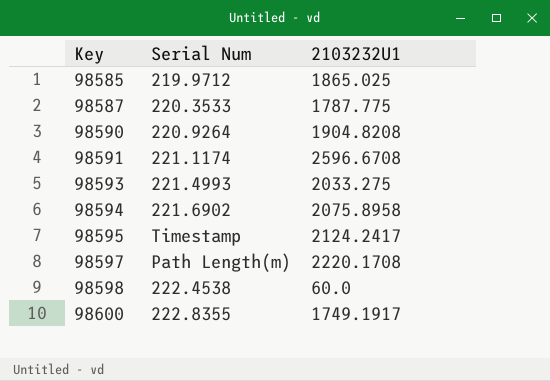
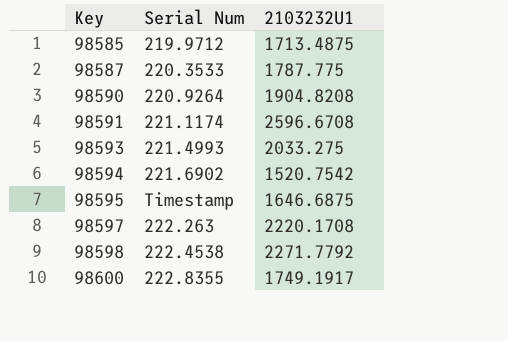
98585 | 2103232U1: 1865.025 -> 1713.4875
98594 | 2103232U1: 2075.8958 -> 1520.7542
98595 | 2103232U1: 2124.2417 -> 1646.6875
98597 | Serial Num: Path Length(m) -> 222.263
98598 | 2103232U1: 60.0 -> 2271.7792

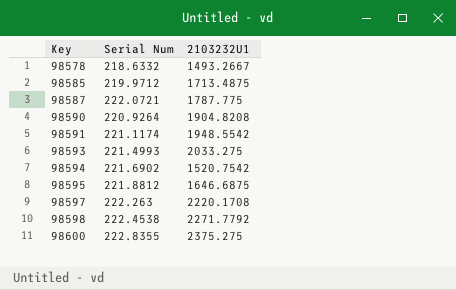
row 98578: none -> 218.6332 | 1493.2667
98587 | Serial Num: 220.3533 -> 222.0721
98591 | 2103232U1: 2596.6708 -> 1948.5542
98595 | Serial Num: Timestamp -> 221.8812
98600 | 2103232U1: 1749.1917 -> 2375.275

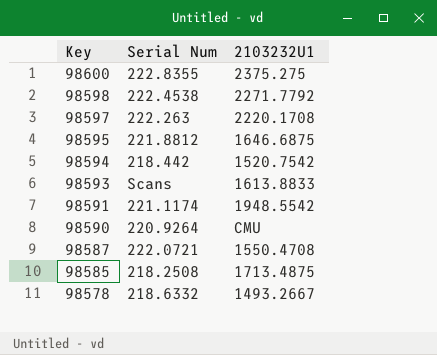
row order: Key ascending -> Key descending
98594 | Serial Num: 221.6902 -> 218.442
98593 | Serial Num: 221.4993 -> Scans
98593 | 2103232U1: 2033.275 -> 1613.8833
98590 | 2103232U1: 1904.8208 -> CMU
98587 | 2103232U1: 1787.775 -> 1550.4708
98585 | Serial Num: 219.9712 -> 218.2508

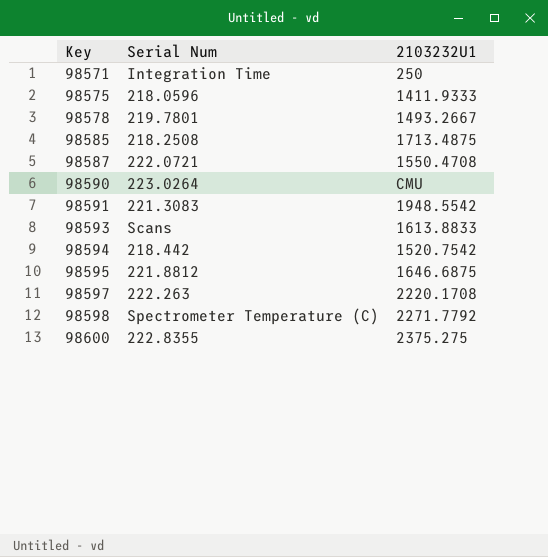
row order: Key descending -> Key ascending
row 98571: none -> Integration Time | 250
row 98575: none -> 218.0596 | 1411.9333
98578 | Serial Num: 218.6332 -> 219.7801
98590 | Serial Num: 220.9264 -> 223.0264
98591 | Serial Num: 221.1174 -> 221.3083
98598 | Serial Num: 222.4538 -> Spectrometer Temperature (C)

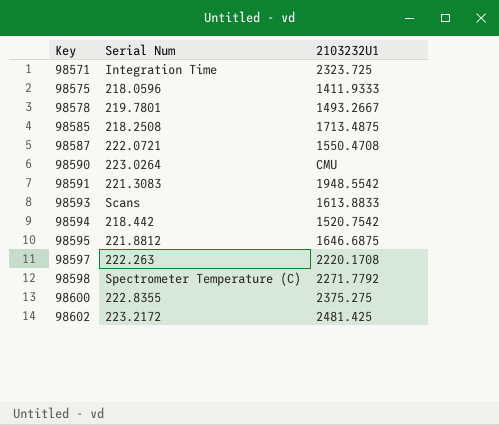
98571 | 2103232U1: 250 -> 2323.725
row 98602: none -> 223.2172 | 2481.425

